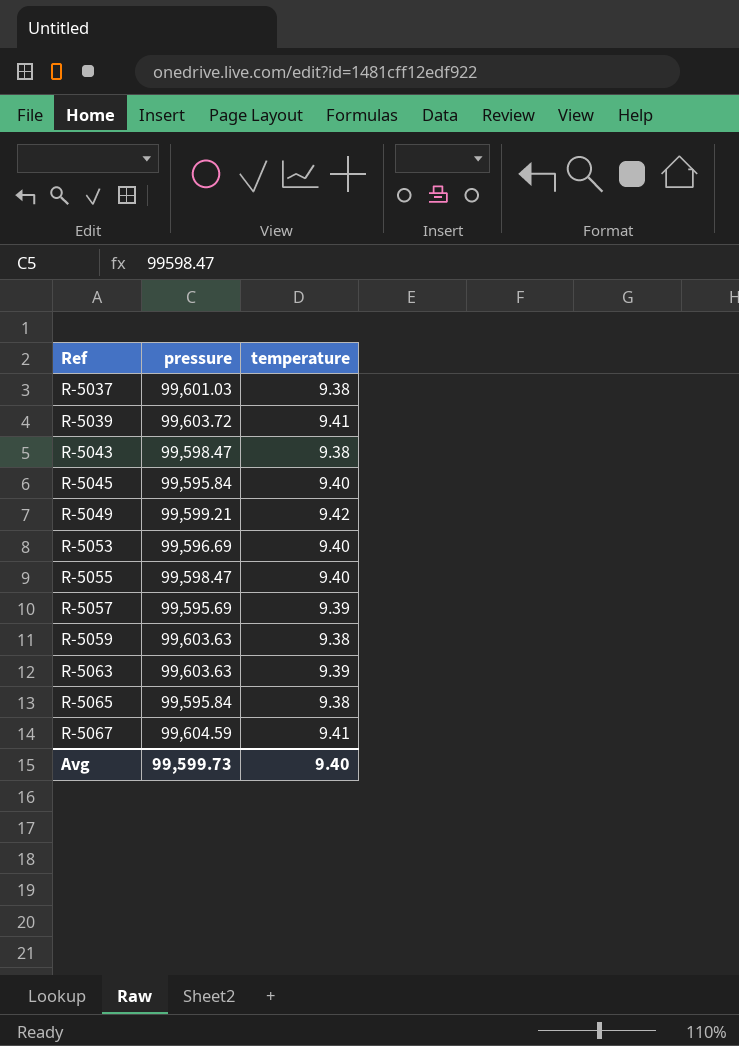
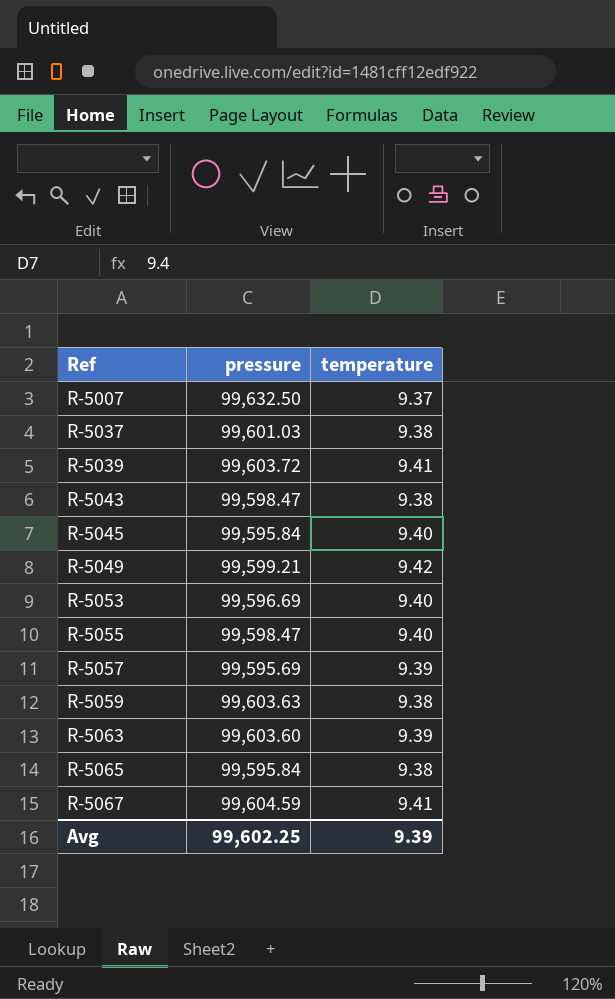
row R-5007: none -> 99,632.50 | 9.37
R-5063 | pressure: 99,603.63 -> 99,603.60
Avg | pressure: 99,599.73 -> 99,602.25
Avg | temperature: 9.40 -> 9.39

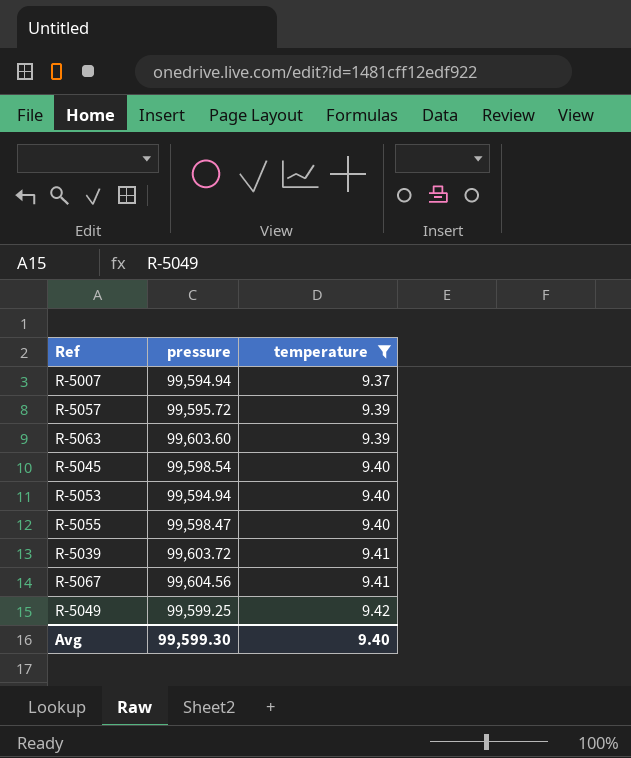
filter: none -> temperature != 9.38
row order: Ref ascending -> temperature ascending
R-5007 | pressure: 99,632.50 -> 99,594.94
R-5057 | pressure: 99,595.69 -> 99,595.72
R-5045 | pressure: 99,595.84 -> 99,598.54
R-5053 | pressure: 99,596.69 -> 99,594.94
R-5067 | pressure: 99,604.59 -> 99,604.56
R-5049 | pressure: 99,599.21 -> 99,599.25
Avg | pressure: 99,602.25 -> 99,599.30
Avg | temperature: 9.39 -> 9.40

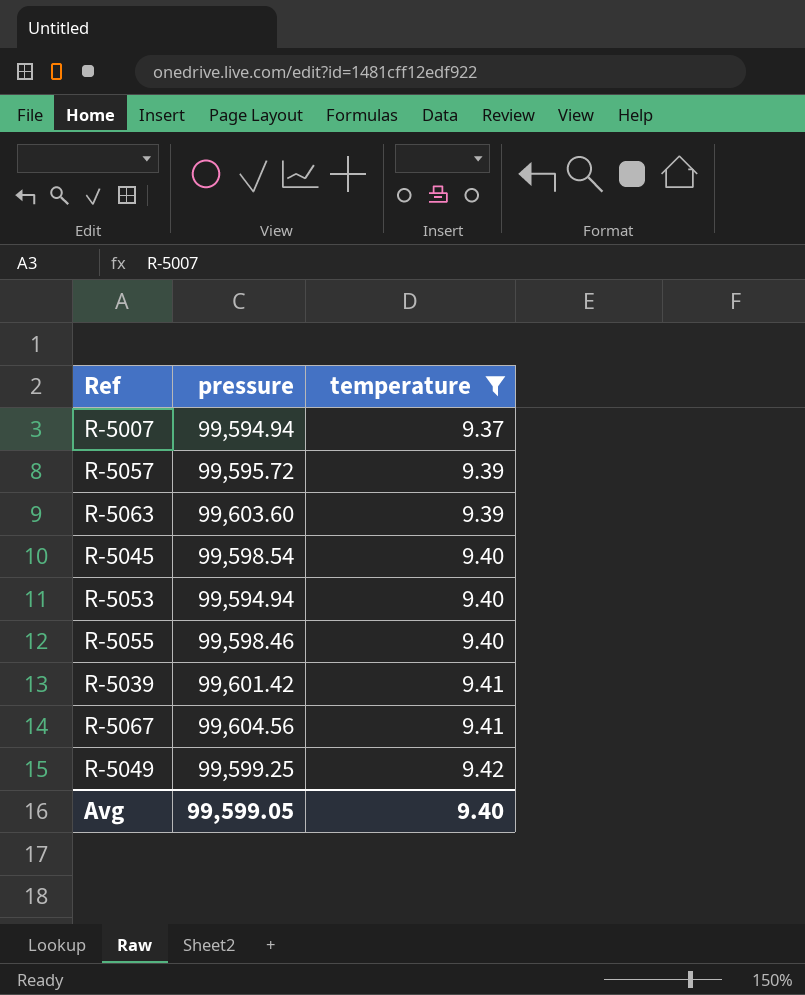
R-5055 | pressure: 99,598.47 -> 99,598.46
R-5039 | pressure: 99,603.72 -> 99,601.42
Avg | pressure: 99,599.30 -> 99,599.05

